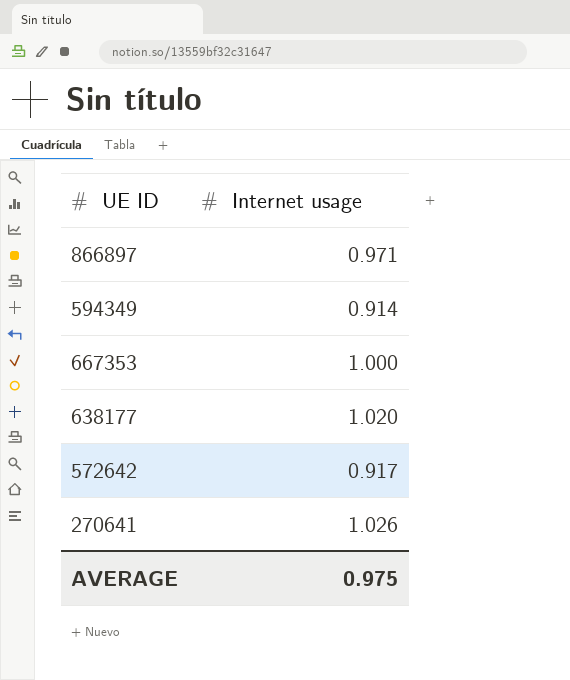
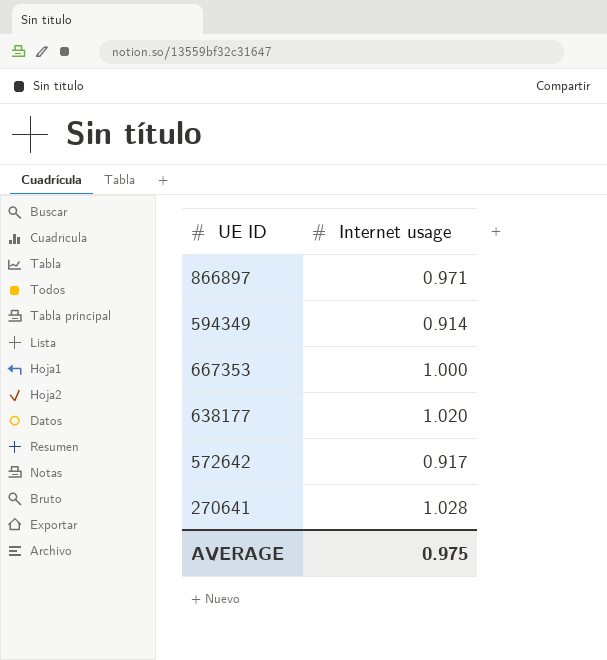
270641 | Internet usage: 1.026 -> 1.028

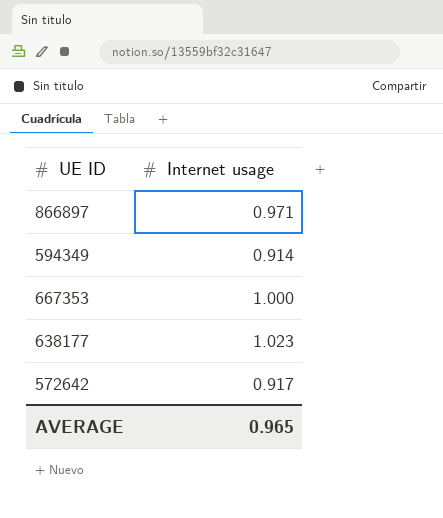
row 270641: 1.028 -> none
638177 | Internet usage: 1.020 -> 1.023
AVERAGE | Internet usage: 0.975 -> 0.965

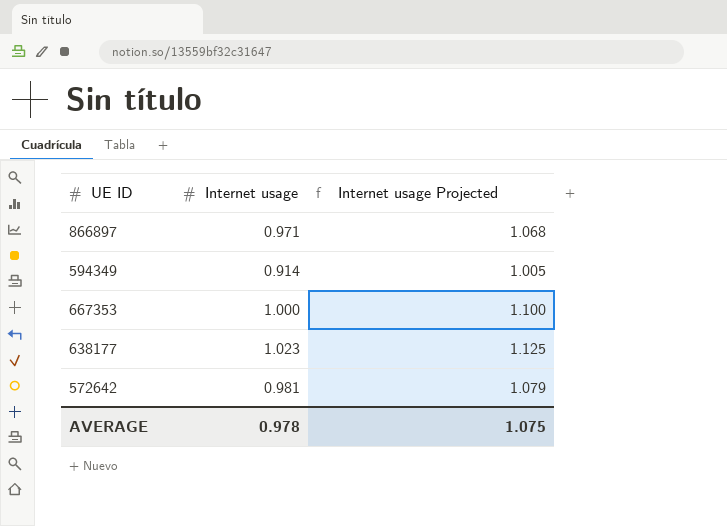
column Internet usage Projected | formula: none -> [Internet usage] * 1.1
572642 | Internet usage: 0.917 -> 0.981
AVERAGE | Internet usage: 0.965 -> 0.978

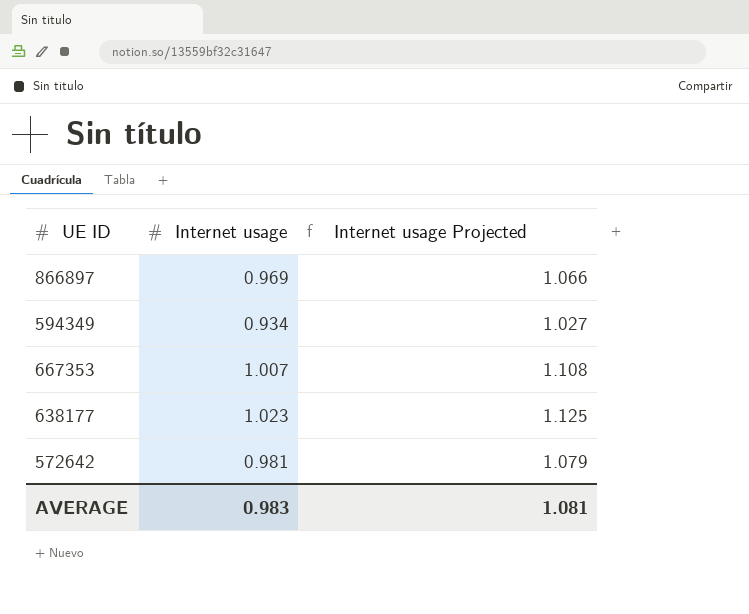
866897 | Internet usage: 0.971 -> 0.969
866897 | Internet usage Projected: 1.068 -> 1.066
594349 | Internet usage: 0.914 -> 0.934
594349 | Internet usage Projected: 1.005 -> 1.027
667353 | Internet usage: 1.000 -> 1.007
667353 | Internet usage Projected: 1.100 -> 1.108
AVERAGE | Internet usage: 0.978 -> 0.983
AVERAGE | Internet usage Projected: 1.075 -> 1.081

